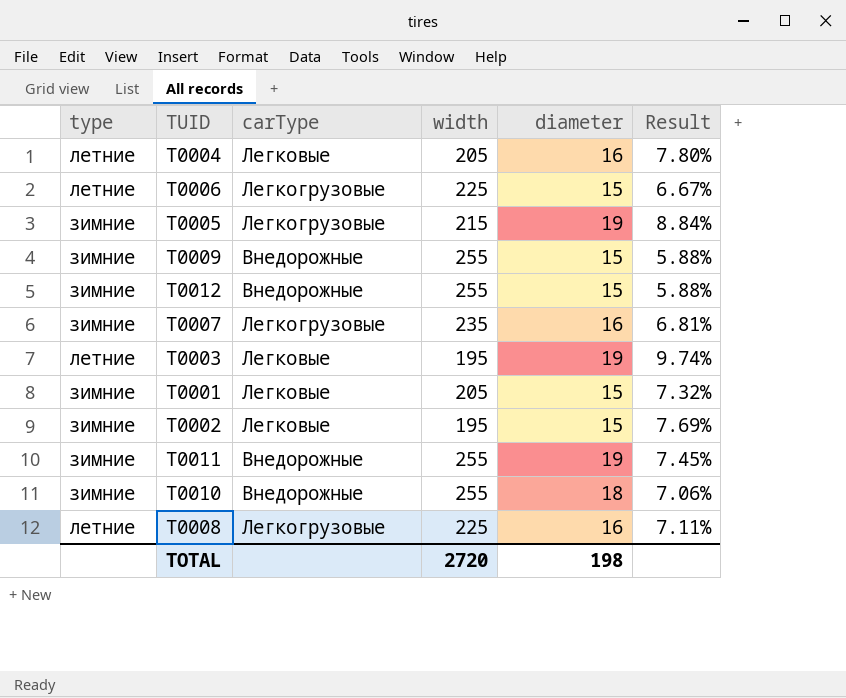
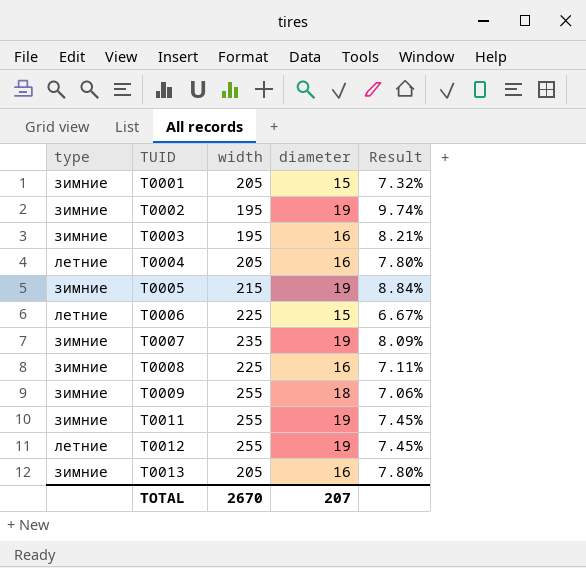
row order: none -> TUID ascending
column carType | position: 3 -> none
row T0010: зимние | Внедорожные | 255 | 18 | 7.06% -> none
T0002 | diameter: 15 -> 19
T0002 | Result: 7.69% -> 9.74%
T0003 | type: летние -> зимние
T0003 | diameter: 19 -> 16
T0003 | Result: 9.74% -> 8.21%
T0007 | diameter: 16 -> 19
T0007 | Result: 6.81% -> 8.09%
T0008 | type: летние -> зимние
T0009 | diameter: 15 -> 18
T0009 | Result: 5.88% -> 7.06%
T0012 | type: зимние -> летние
T0012 | diameter: 15 -> 19
T0012 | Result: 5.88% -> 7.45%
row T0013: none -> зимние | 205 | 16 | 7.80%
TOTAL | width: 2720 -> 2670
TOTAL | diameter: 198 -> 207

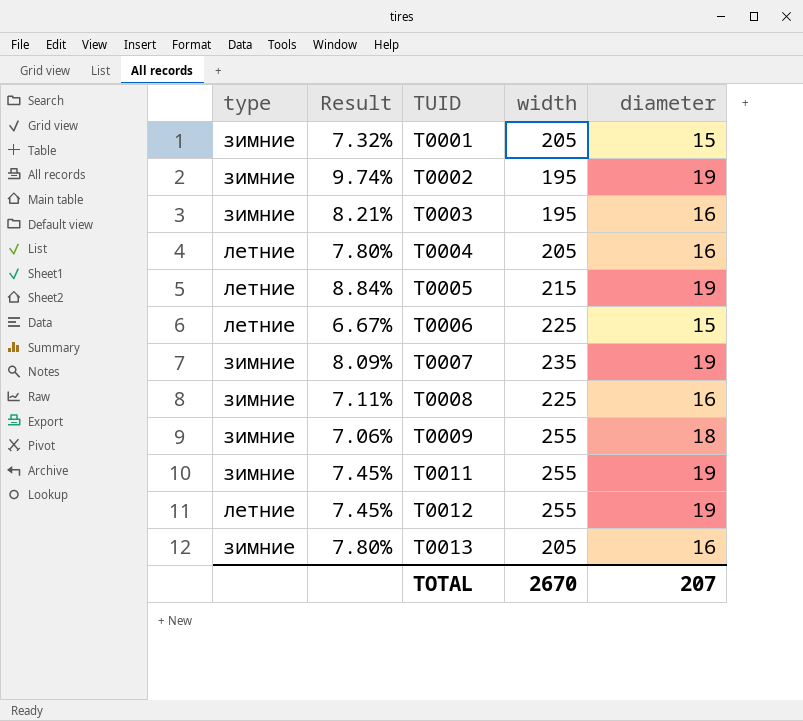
column Result | position: 5 -> 2
T0005 | type: зимние -> летние

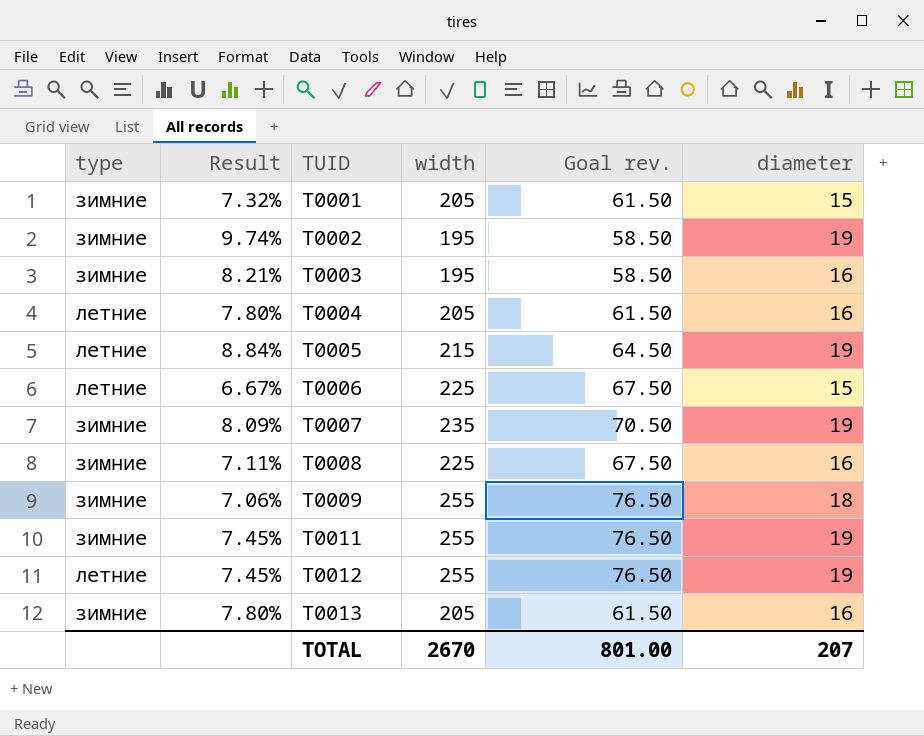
column Goal rev. | formula: none -> [width] * 0.3

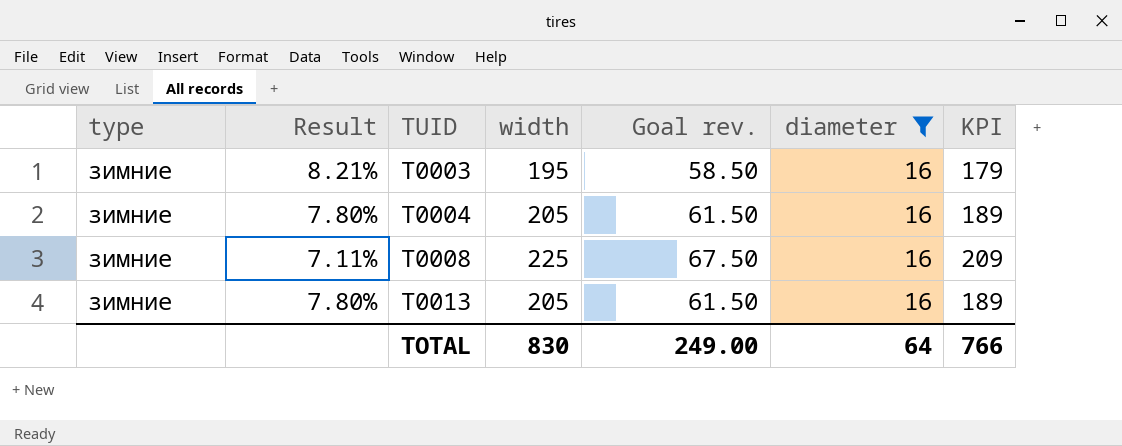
filter: none -> diameter = 16
column KPI | formula: none -> [width] - [diameter]
T0004 | type: летние -> зимние
TOTAL | width: 2670 -> 830
TOTAL | Goal rev.: 801.00 -> 249.00
TOTAL | diameter: 207 -> 64

